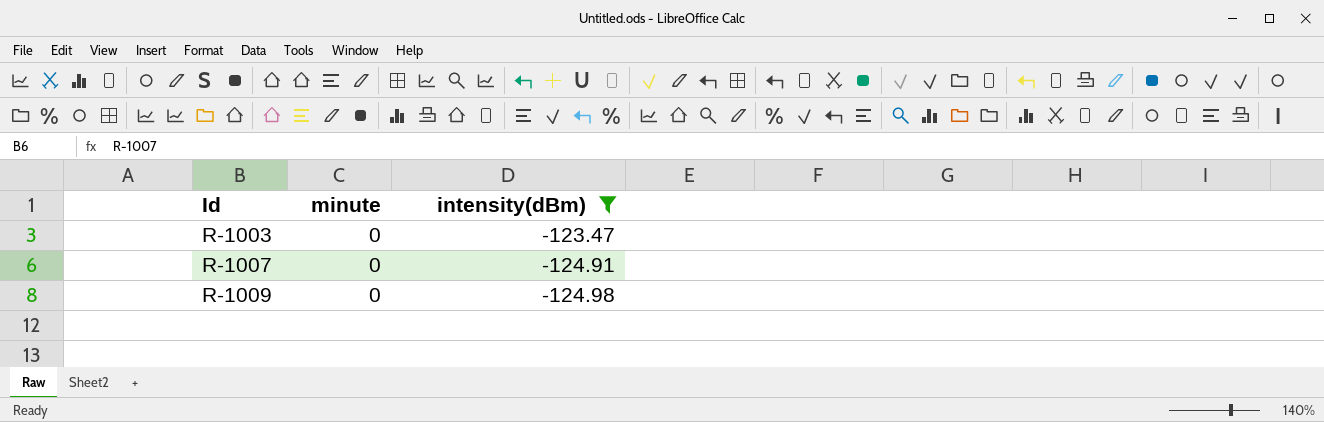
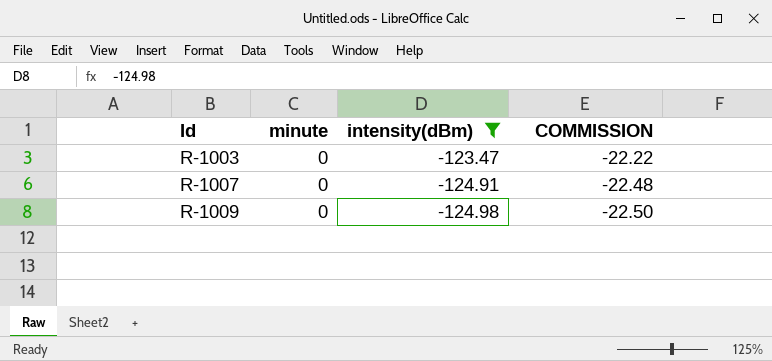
column COMMISSION | formula: none -> [intensity(dBm)] * 0.18

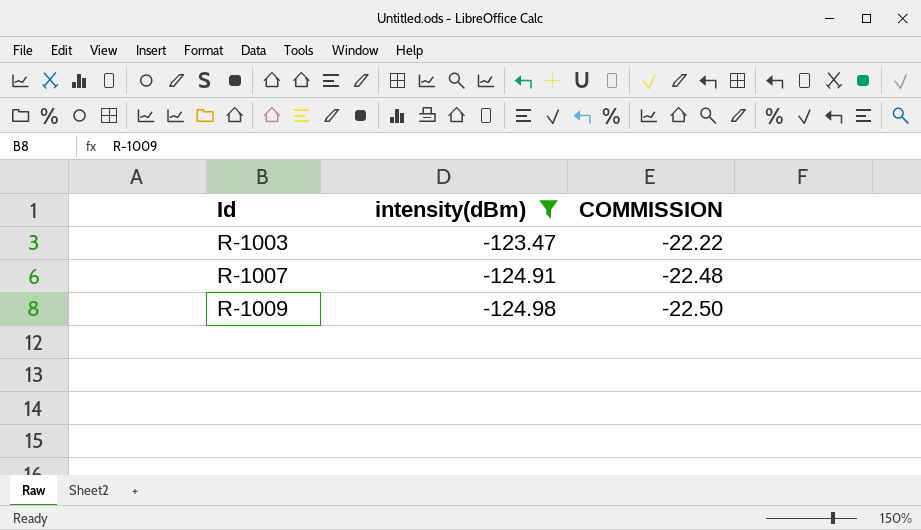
column minute | position: 2 -> none

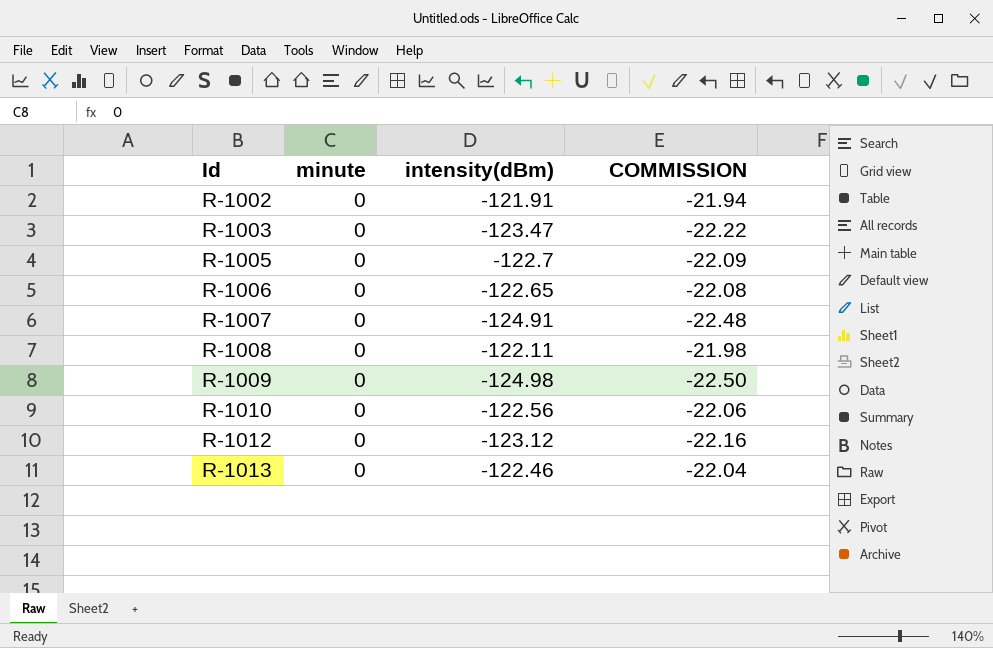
filter: intensity(dBm) <= -123.47 -> none
column minute | position: none -> 2

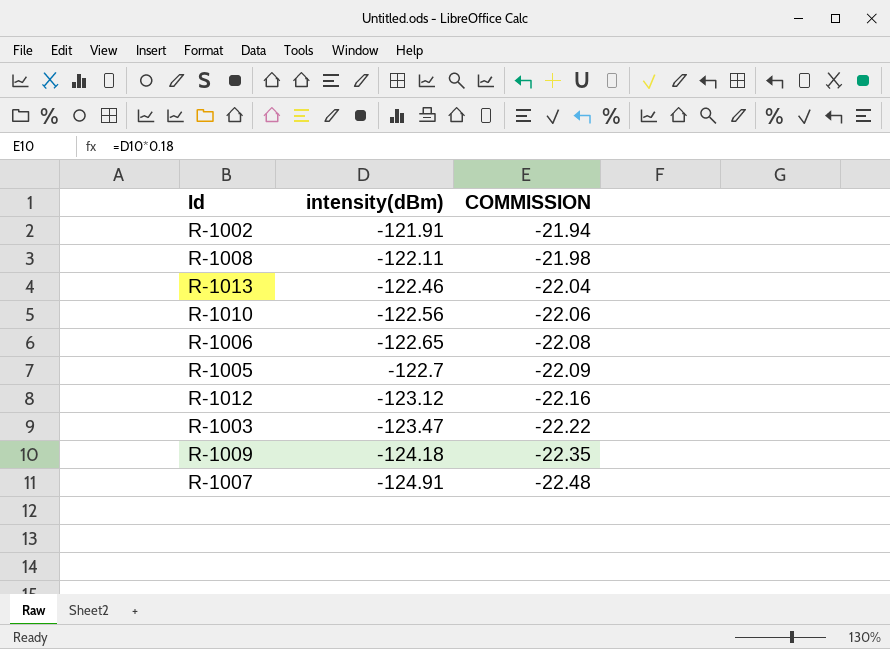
row order: Id ascending -> intensity(dBm) descending
column minute | position: 2 -> none
R-1009 | intensity(dBm): -124.98 -> -124.18
R-1009 | COMMISSION: -22.50 -> -22.35

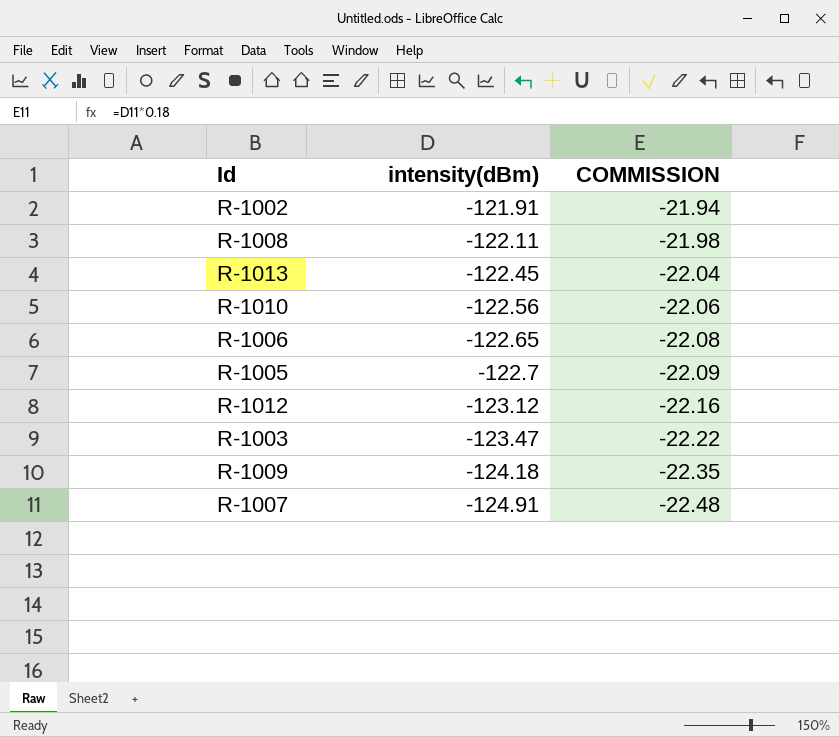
R-1013 | intensity(dBm): -122.46 -> -122.45

